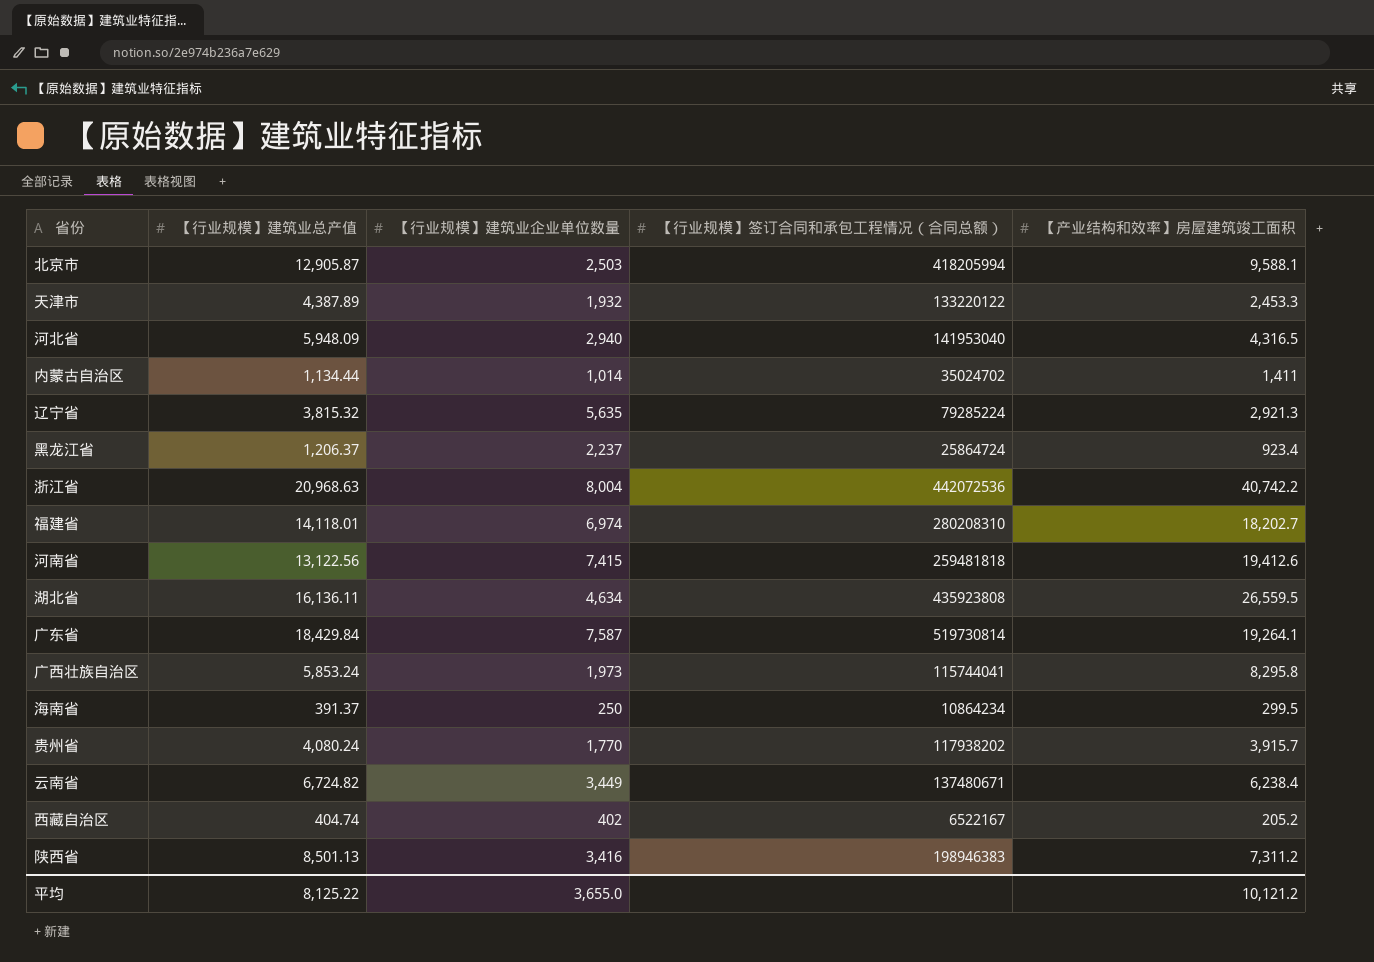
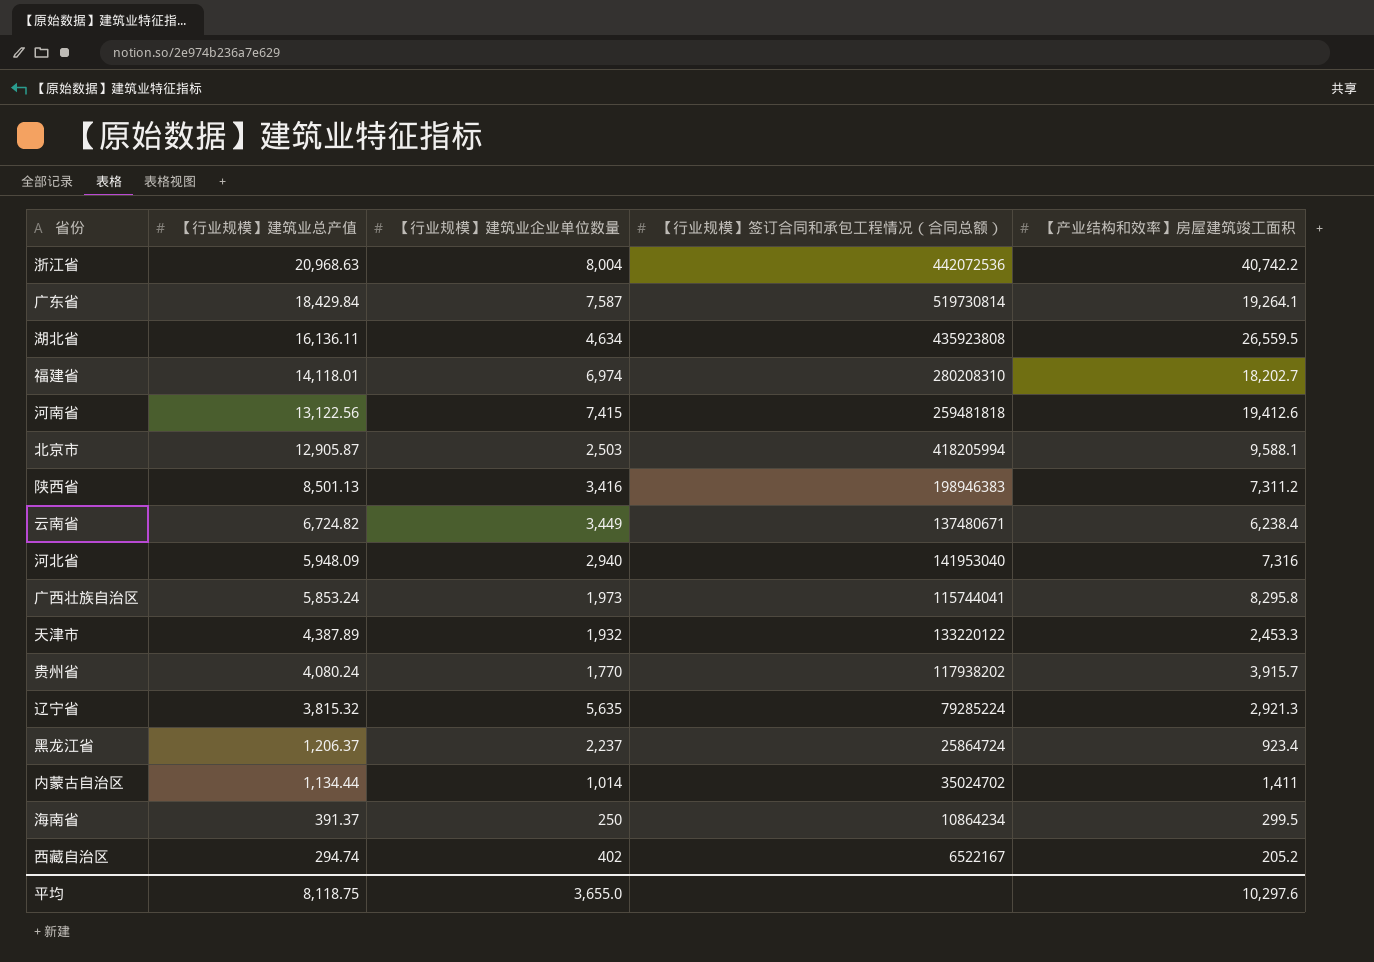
row order: none -> 【行业规模】建筑业总产值 descending
河北省 | 【产业结构和效率】房屋建筑竣工面积: 4,316.5 -> 7,316
西藏自治区 | 【行业规模】建筑业总产值: 404.74 -> 294.74
平均 | 【行业规模】建筑业总产值: 8,125.22 -> 8,118.75
平均 | 【产业结构和效率】房屋建筑竣工面积: 10,121.2 -> 10,297.6

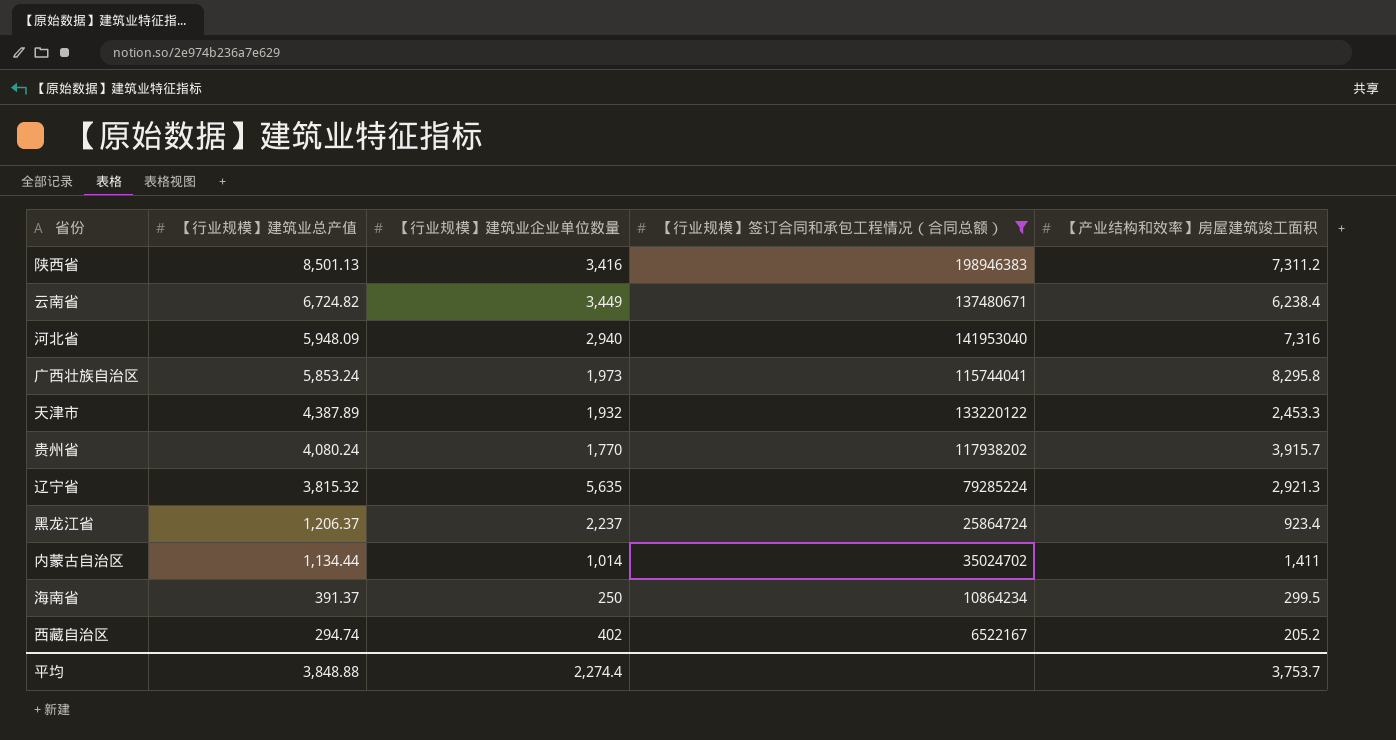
filter: none -> 【行业规模】签订合同和承包工程情况（合同总额） <= 198946383
平均 | 【行业规模】建筑业总产值: 8,118.75 -> 3,848.88
平均 | 【行业规模】建筑业企业单位数量: 3,655.0 -> 2,274.4
平均 | 【产业结构和效率】房屋建筑竣工面积: 10,297.6 -> 3,753.7

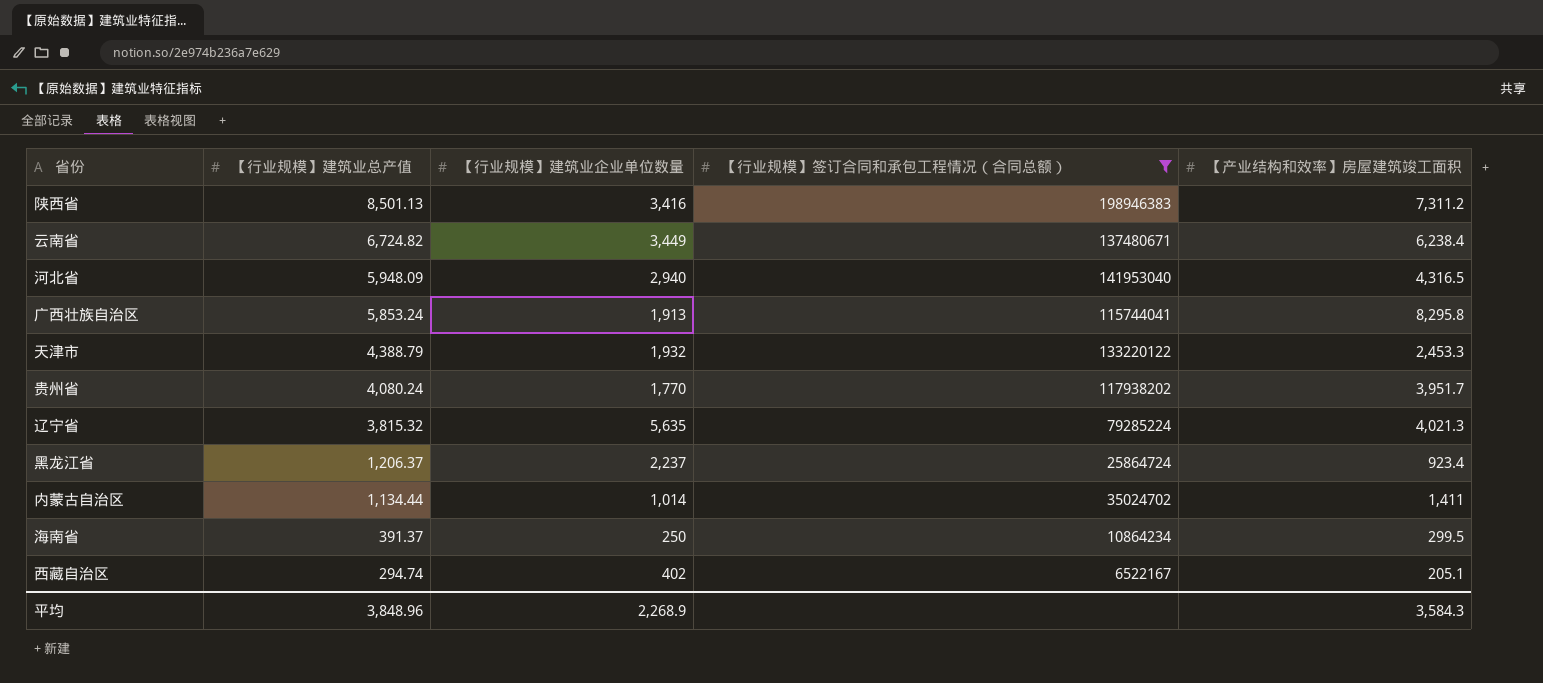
河北省 | 【产业结构和效率】房屋建筑竣工面积: 7,316 -> 4,316.5
广西壮族自治区 | 【行业规模】建筑业企业单位数量: 1,973 -> 1,913
天津市 | 【行业规模】建筑业总产值: 4,387.89 -> 4,388.79
贵州省 | 【产业结构和效率】房屋建筑竣工面积: 3,915.7 -> 3,951.7
辽宁省 | 【产业结构和效率】房屋建筑竣工面积: 2,921.3 -> 4,021.3
西藏自治区 | 【产业结构和效率】房屋建筑竣工面积: 205.2 -> 205.1
平均 | 【行业规模】建筑业总产值: 3,848.88 -> 3,848.96
平均 | 【行业规模】建筑业企业单位数量: 2,274.4 -> 2,268.9
平均 | 【产业结构和效率】房屋建筑竣工面积: 3,753.7 -> 3,584.3

